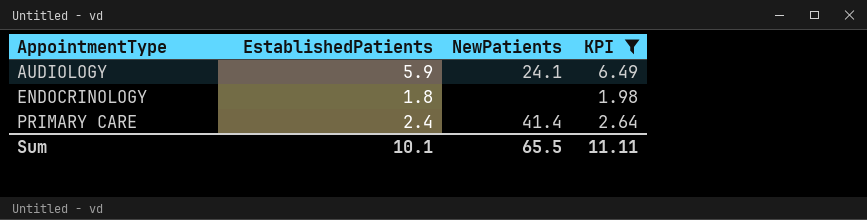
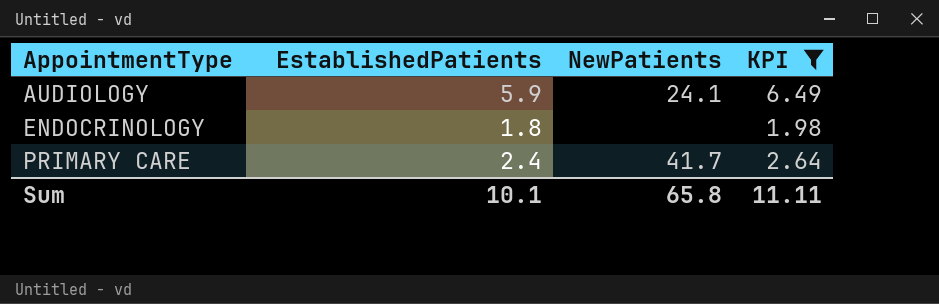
PRIMARY CARE | NewPatients: 41.4 -> 41.7
Sum | NewPatients: 65.5 -> 65.8

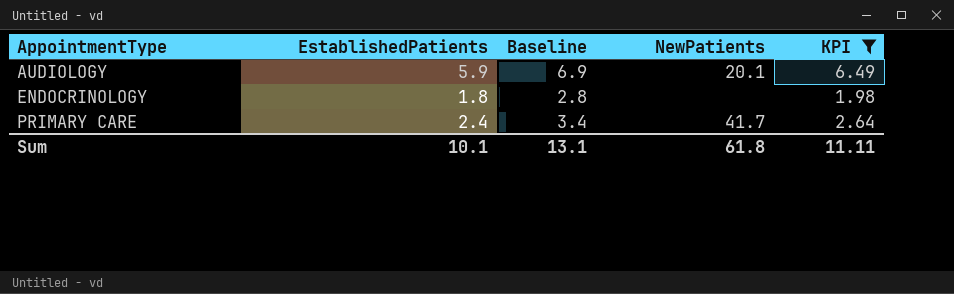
column Baseline | formula: none -> [EstablishedPatients] + 1
AUDIOLOGY | NewPatients: 24.1 -> 20.1
Sum | NewPatients: 65.8 -> 61.8

